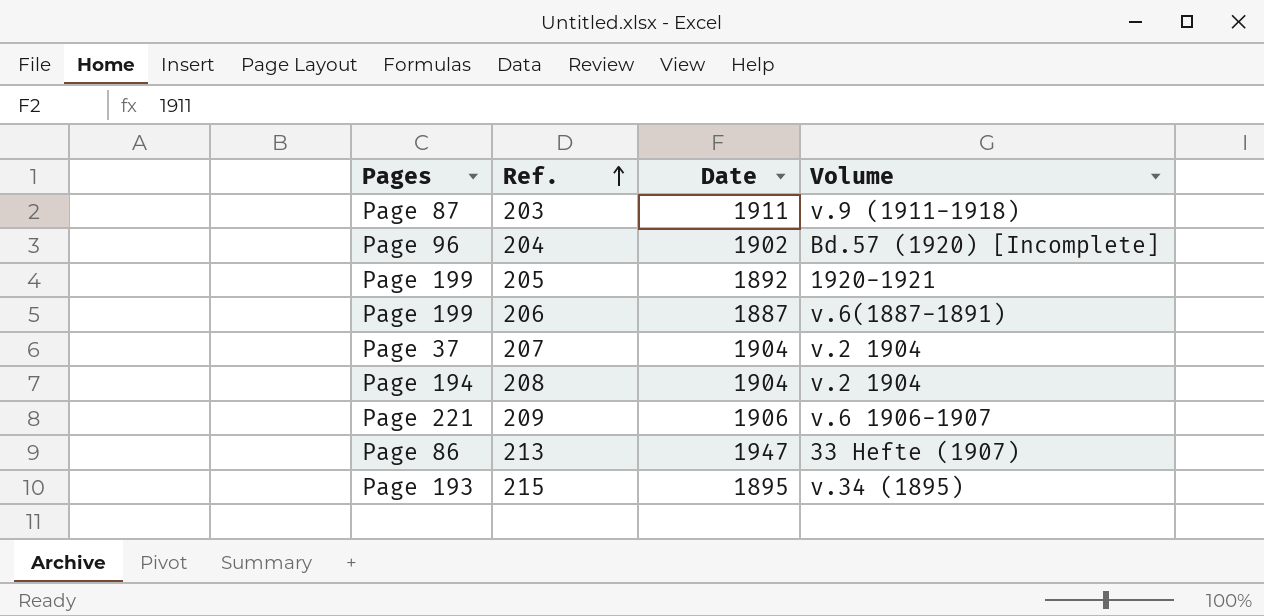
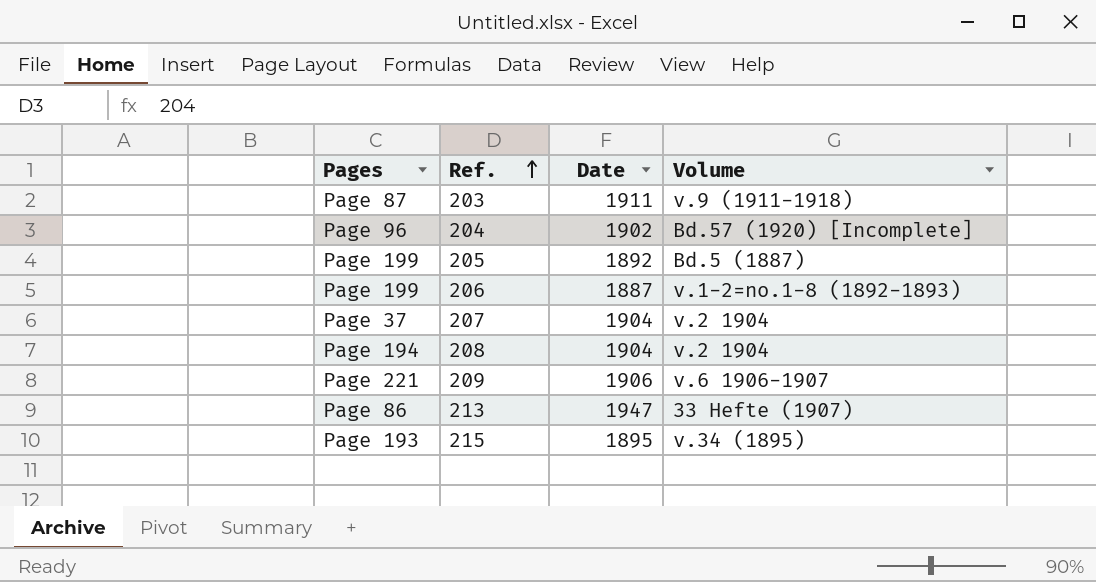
205 | Volume: 1920-1921 -> Bd.5 (1887)
206 | Volume: v.6(1887-1891) -> v.1-2=no.1-8 (1892-1893)

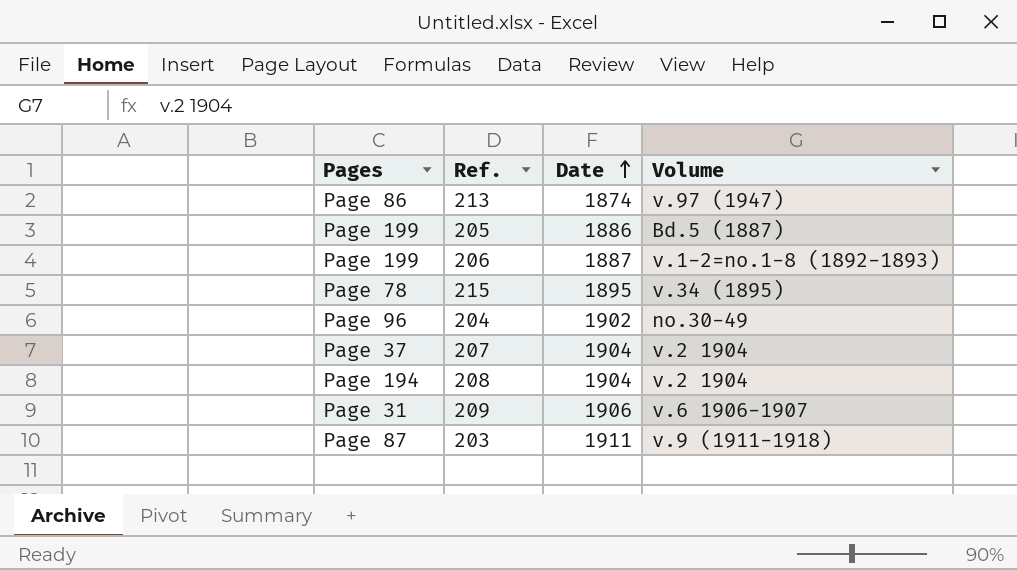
row order: Ref. ascending -> Date ascending
213 | Date: 1947 -> 1874
213 | Volume: 33 Hefte (1907) -> v.97 (1947)
205 | Date: 1892 -> 1886
215 | Pages: Page 193 -> Page 78
204 | Volume: Bd.57 (1920) [Incomplete] -> no.30-49
209 | Pages: Page 221 -> Page 31

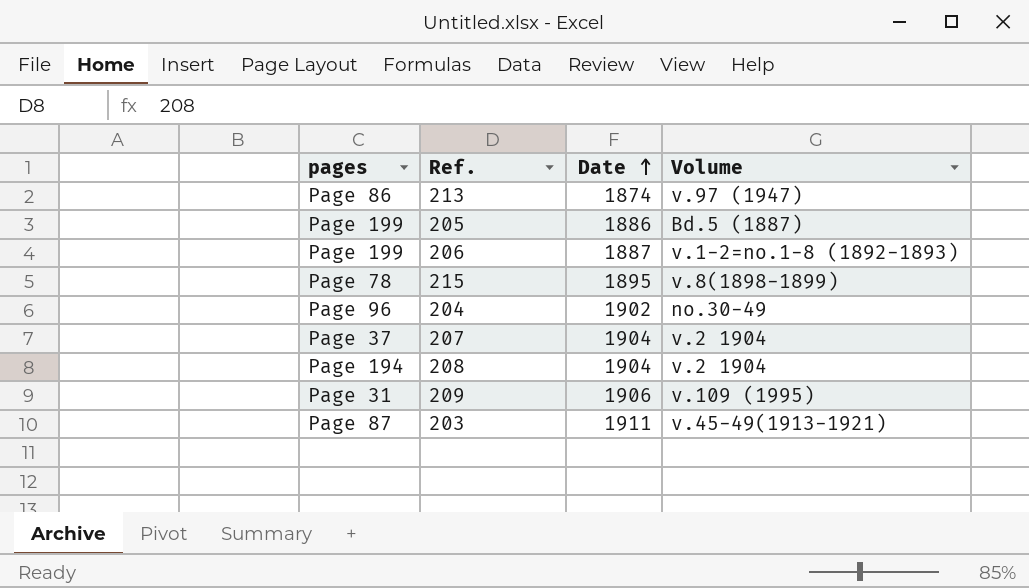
column name: Pages -> pages
215 | Volume: v.34 (1895) -> v.8(1898-1899)
209 | Volume: v.6 1906-1907 -> v.109 (1995)
203 | Volume: v.9 (1911-1918) -> v.45-49(1913-1921)

